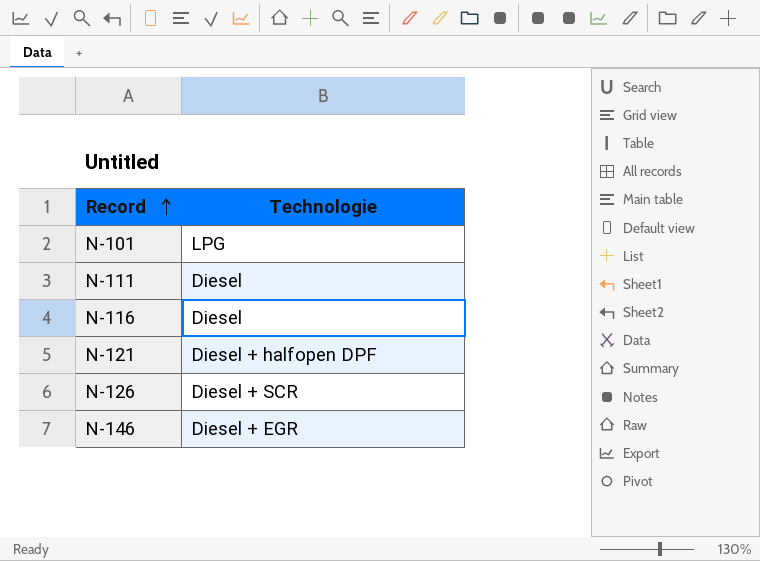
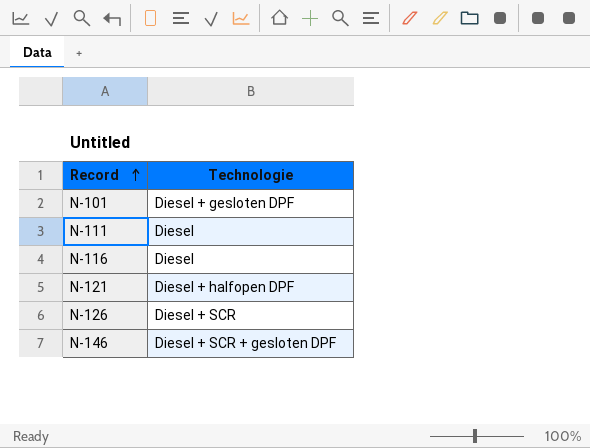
N-101 | Technologie: LPG -> Diesel + gesloten DPF
N-146 | Technologie: Diesel + EGR -> Diesel + SCR + gesloten DPF

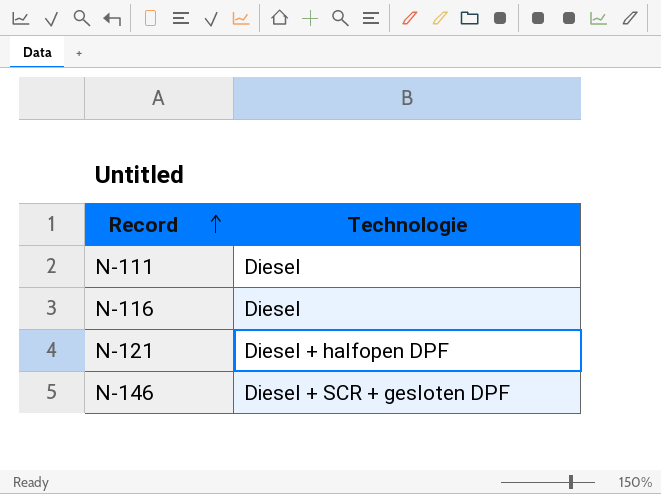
row N-101: Diesel + gesloten DPF -> none
row N-126: Diesel + SCR -> none

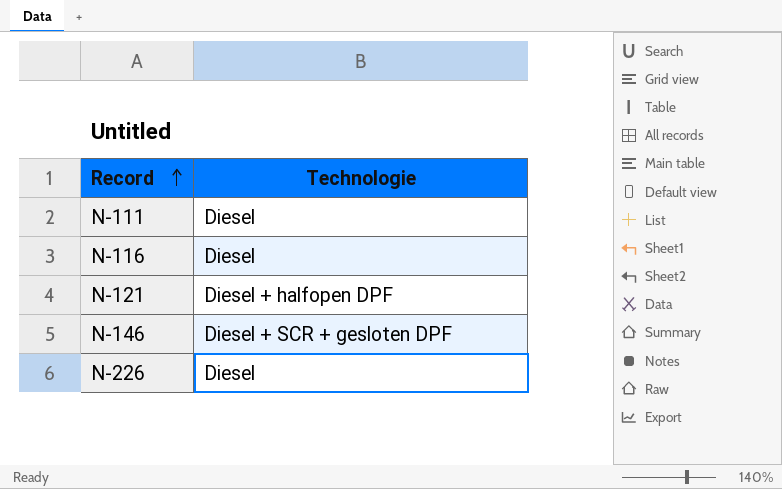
row N-226: none -> Diesel

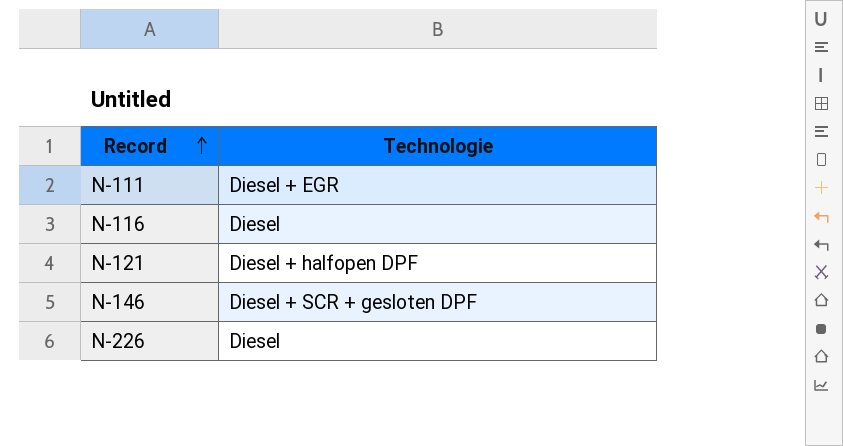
N-111 | Technologie: Diesel -> Diesel + EGR

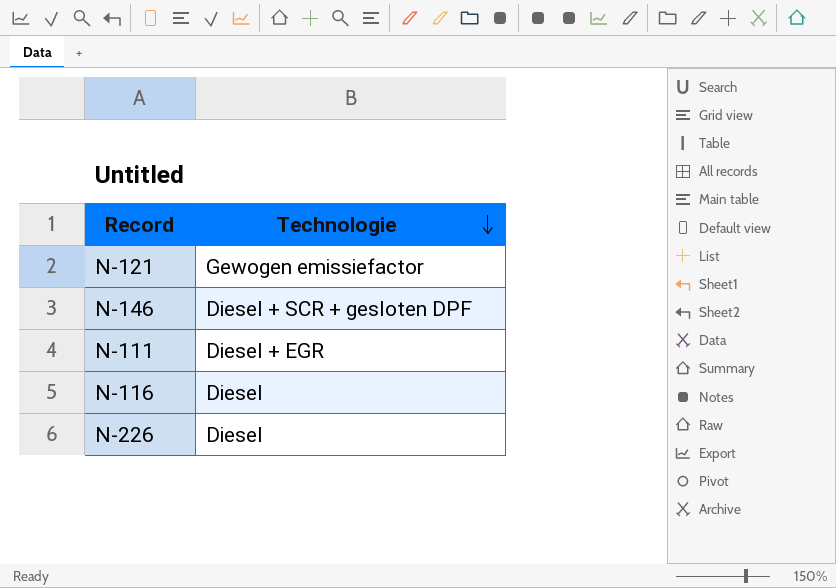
row order: Record ascending -> Technologie descending
N-121 | Technologie: Diesel + halfopen DPF -> Gewogen emissiefactor

